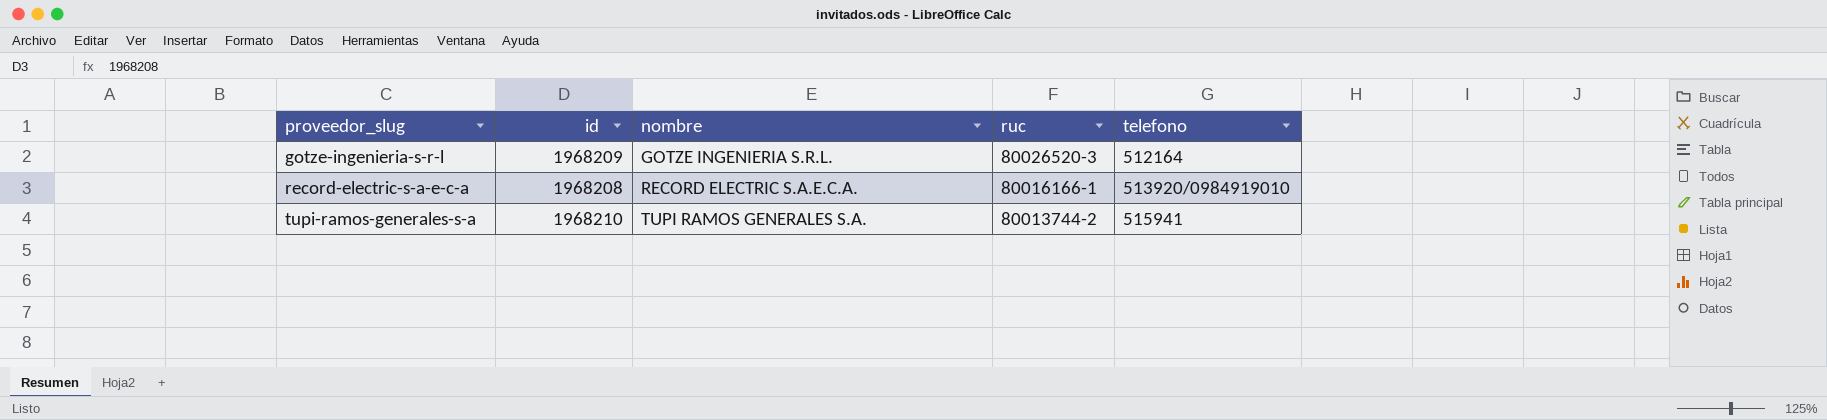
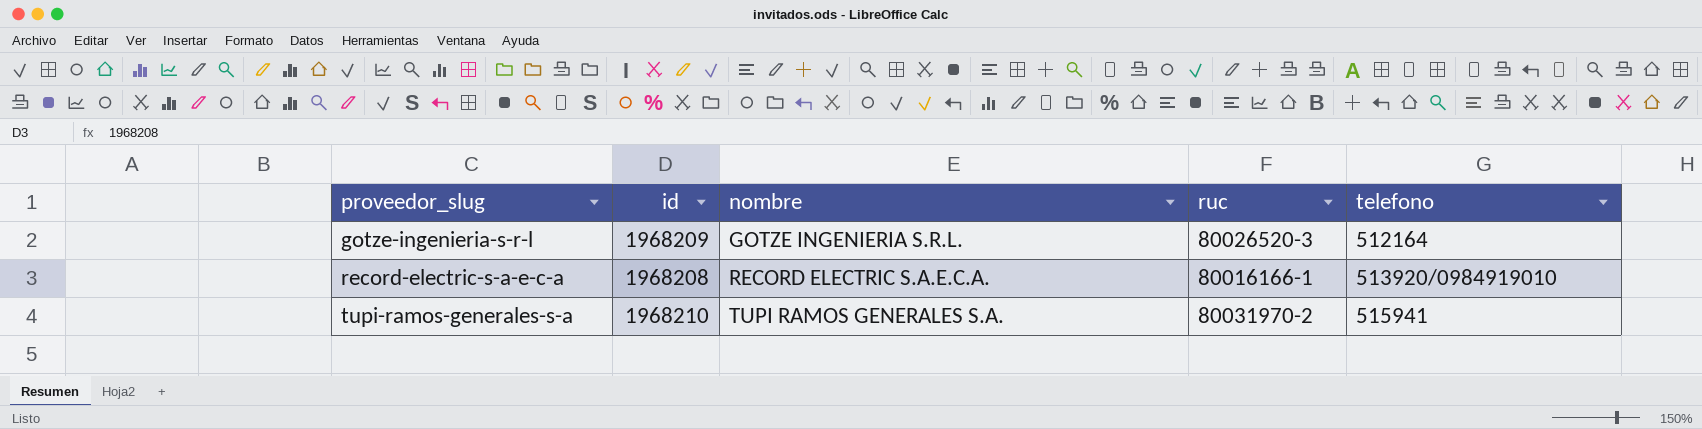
tupi-ramos-generales-s-a | ruc: 80013744-2 -> 80031970-2

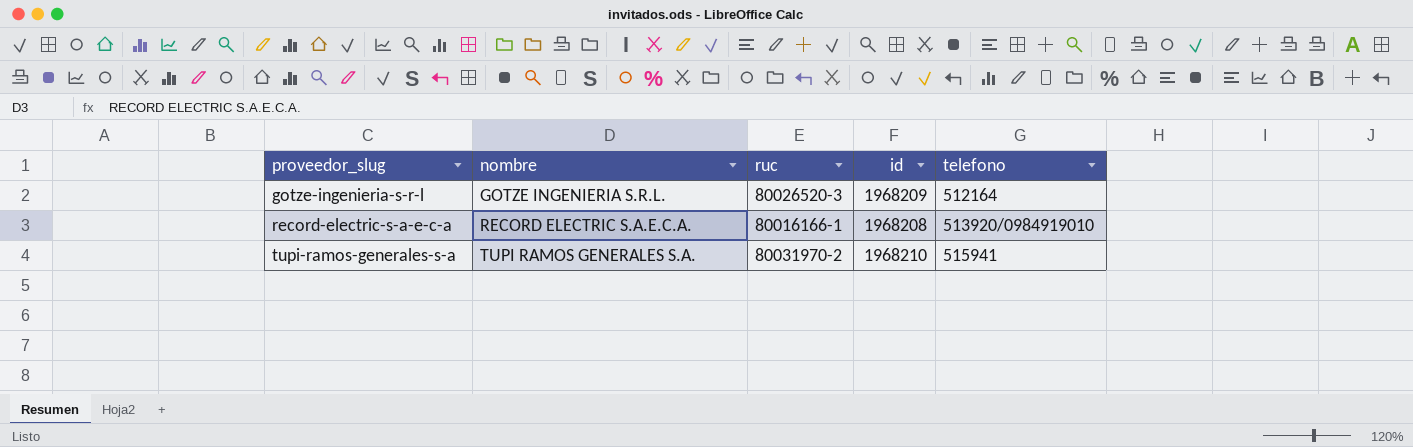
column id | position: 2 -> 4

